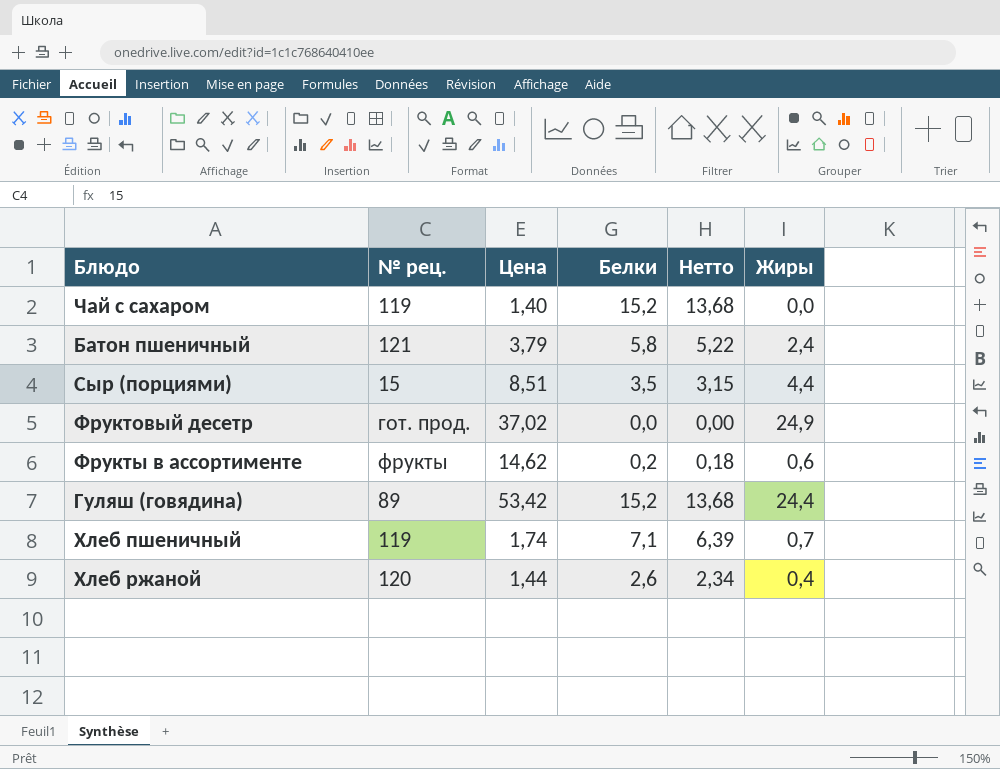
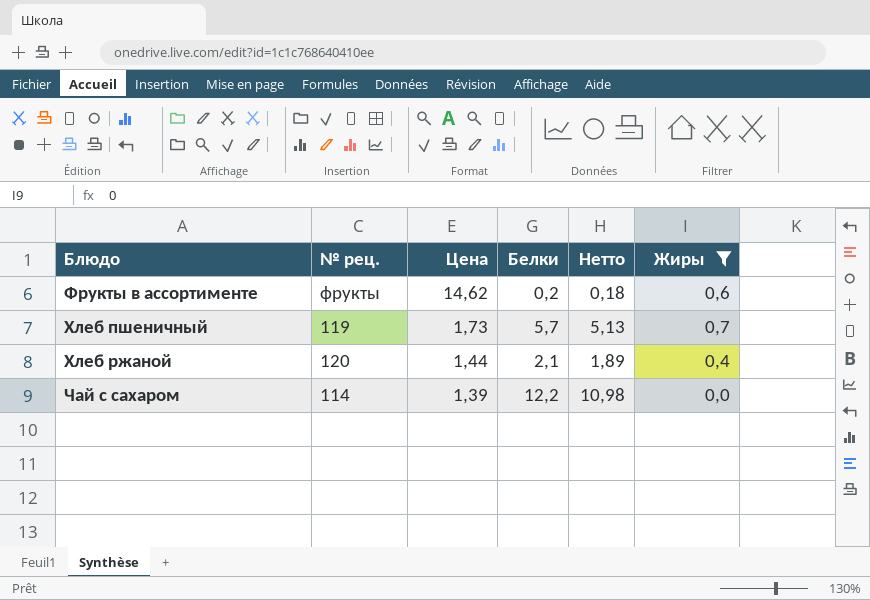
filter: none -> Жиры <= 0,7
row order: none -> Блюдо ascending
Хлеб пшеничный | Цена: 1,74 -> 1,73
Хлеб пшеничный | Белки: 7,1 -> 5,7
Хлеб пшеничный | Нетто: 6,39 -> 5,13
Хлеб ржаной | Белки: 2,6 -> 2,1
Хлеб ржаной | Нетто: 2,34 -> 1,89
Чай с сахаром | № рец.: 119 -> 114
Чай с сахаром | Цена: 1,40 -> 1,39
Чай с сахаром | Белки: 15,2 -> 12,2
Чай с сахаром | Нетто: 13,68 -> 10,98

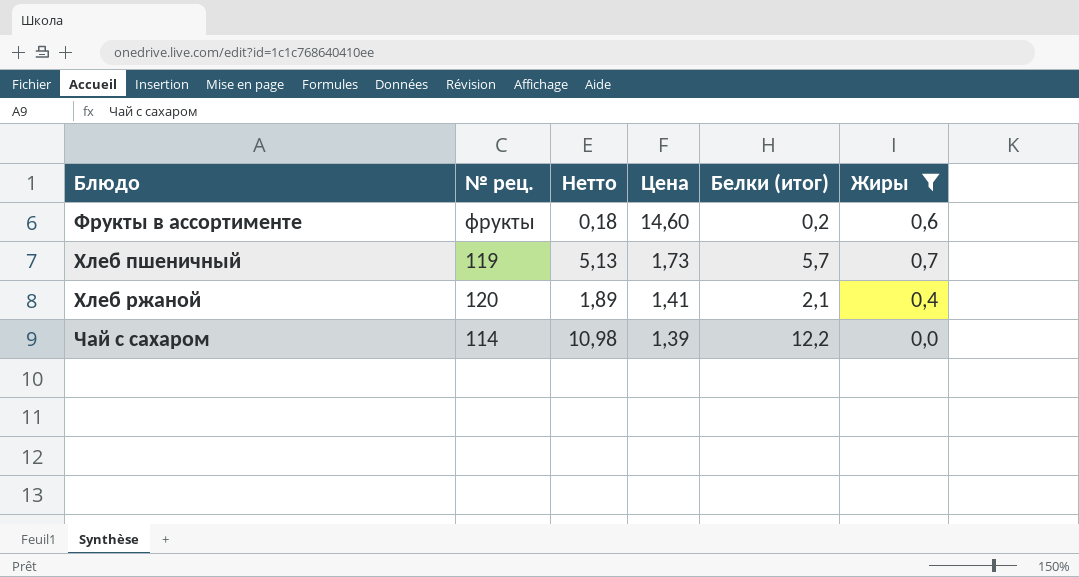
column Нетто | position: 5 -> 3
column name: Белки -> Белки (итог)
Фрукты в ассортименте | Цена: 14,62 -> 14,60
Хлеб ржаной | Цена: 1,44 -> 1,41

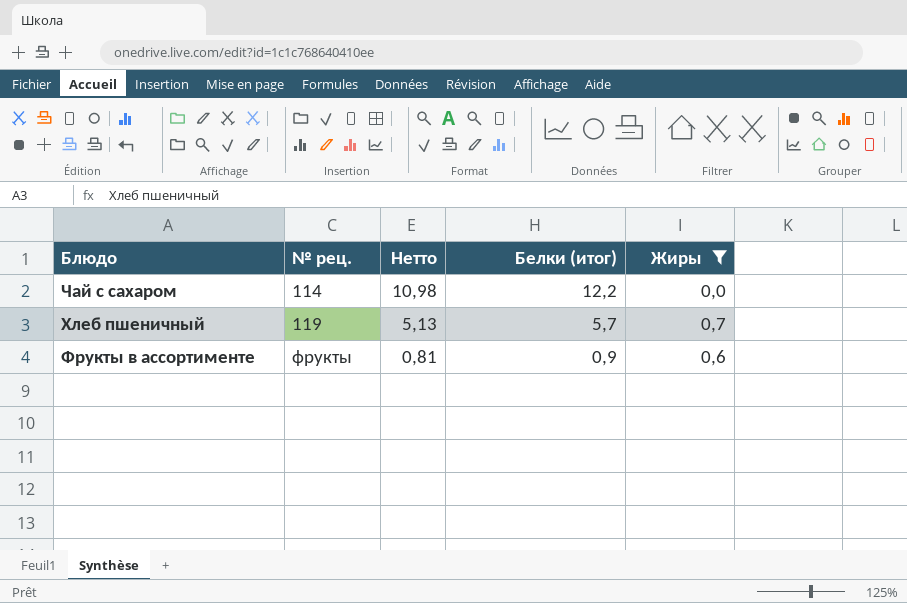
row order: Блюдо ascending -> Блюдо descending
column Цена | position: 4 -> none
row Хлеб ржаной: 120 | 1,89 | 1,41 | 2,1 | 0,4 -> none
Фрукты в ассортименте | Нетто: 0,18 -> 0,81
Фрукты в ассортименте | Белки (итог): 0,2 -> 0,9

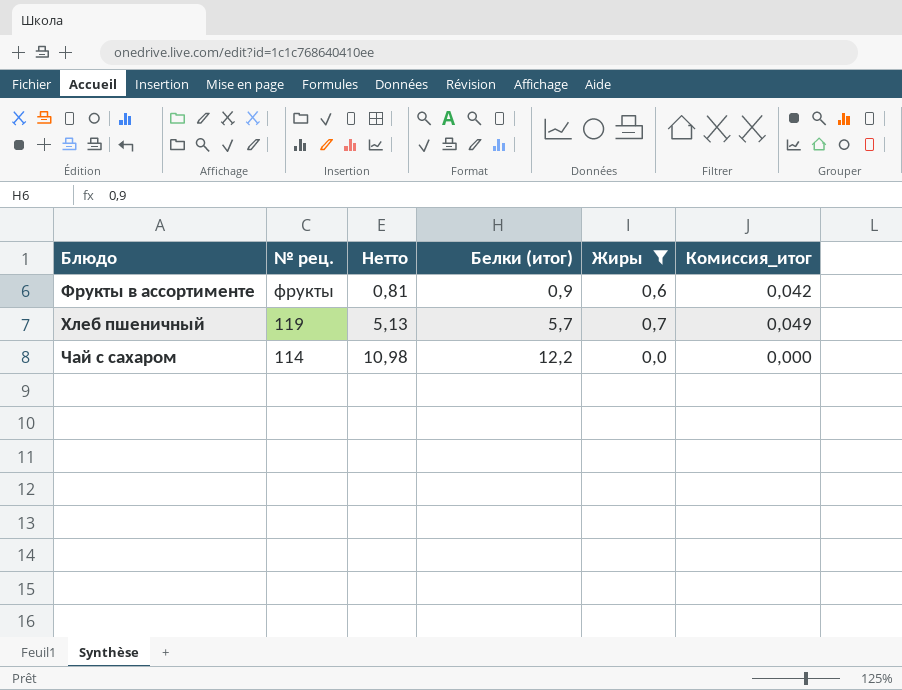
row order: Блюдо descending -> Блюдо ascending
column Комиссия_итог | formula: none -> [Жиры] * 0,07

